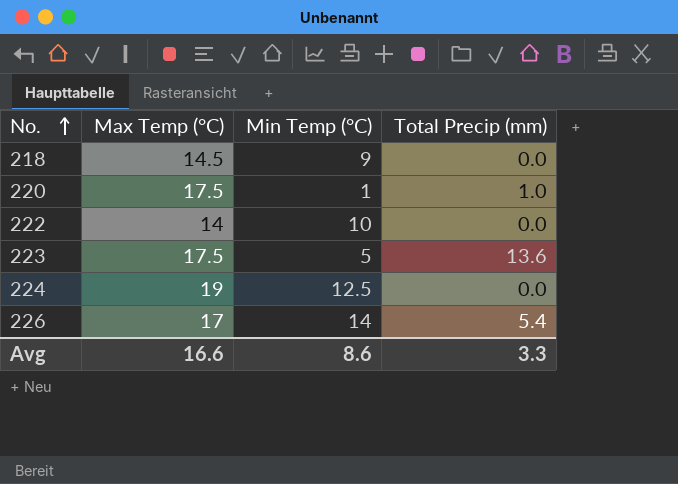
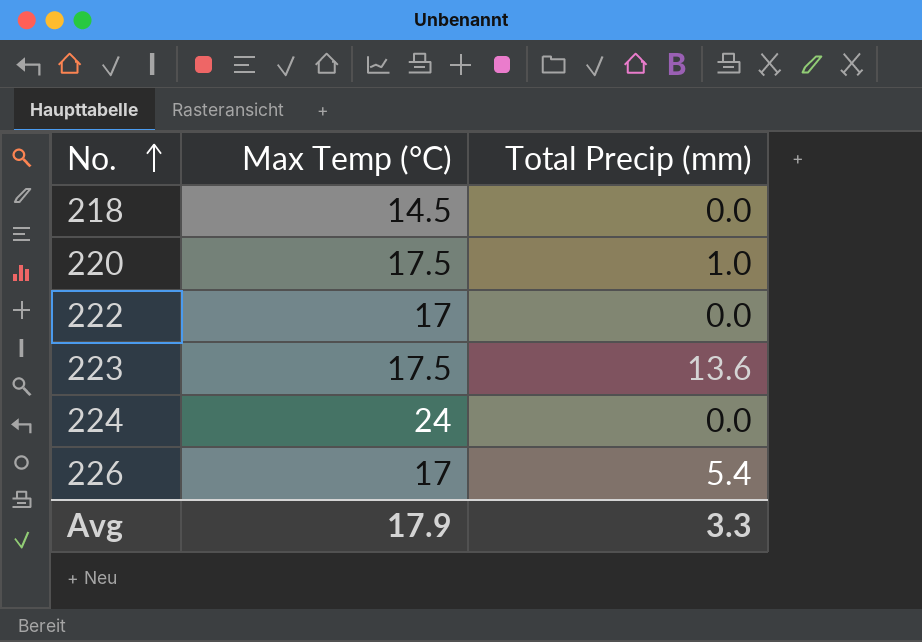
column Min Temp (°C) | position: 3 -> none
222 | Max Temp (°C): 14 -> 17
224 | Max Temp (°C): 19 -> 24
Avg | Max Temp (°C): 16.6 -> 17.9

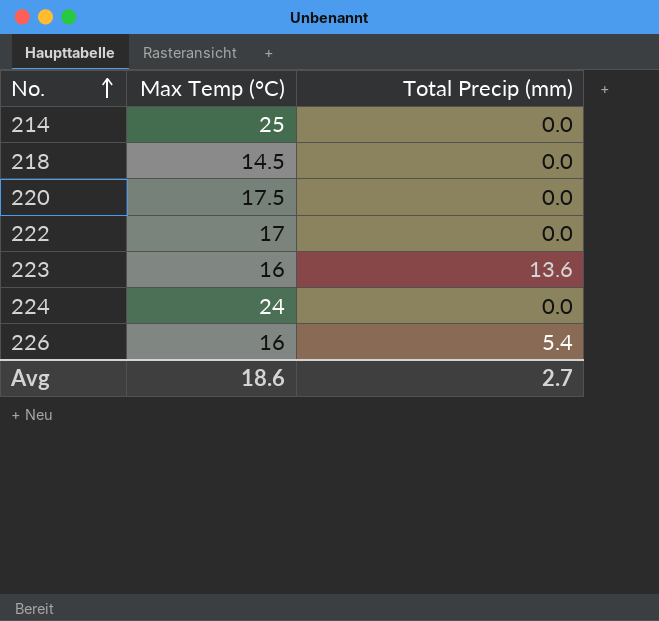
row 214: none -> 25 | 0.0
220 | Total Precip (mm): 1.0 -> 0.0
223 | Max Temp (°C): 17.5 -> 16
226 | Max Temp (°C): 17 -> 16
Avg | Max Temp (°C): 17.9 -> 18.6
Avg | Total Precip (mm): 3.3 -> 2.7

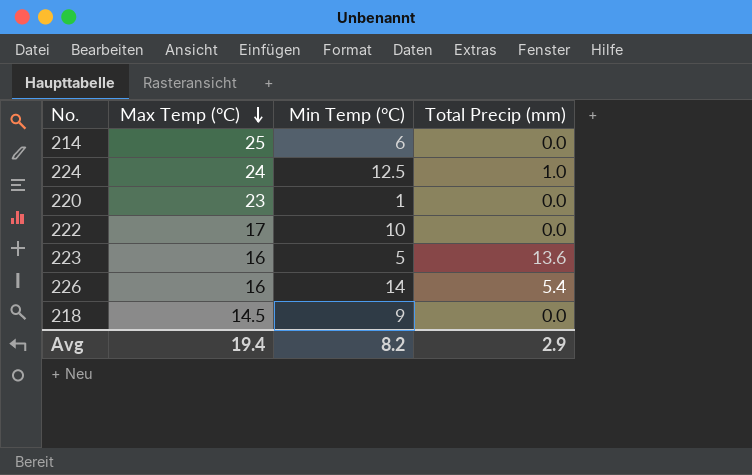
row order: No. ascending -> Max Temp (°C) descending
column Min Temp (°C) | position: none -> 3
224 | Total Precip (mm): 0.0 -> 1.0
220 | Max Temp (°C): 17.5 -> 23
Avg | Max Temp (°C): 18.6 -> 19.4
Avg | Total Precip (mm): 2.7 -> 2.9

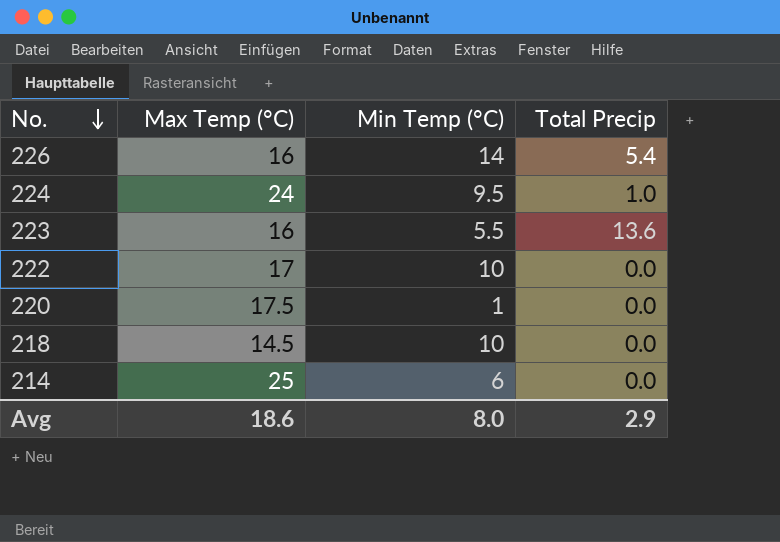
row order: Max Temp (°C) descending -> No. descending
column name: Total Precip (mm) -> Total Precip
224 | Min Temp (°C): 12.5 -> 9.5
223 | Min Temp (°C): 5 -> 5.5
220 | Max Temp (°C): 23 -> 17.5
218 | Min Temp (°C): 9 -> 10
Avg | Max Temp (°C): 19.4 -> 18.6
Avg | Min Temp (°C): 8.2 -> 8.0

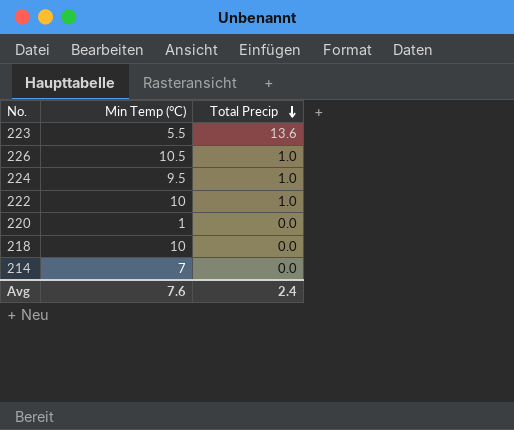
row order: No. descending -> Total Precip descending
column Max Temp (°C) | position: 2 -> none
226 | Min Temp (°C): 14 -> 10.5
226 | Total Precip: 5.4 -> 1.0
222 | Total Precip: 0.0 -> 1.0
214 | Min Temp (°C): 6 -> 7
Avg | Min Temp (°C): 8.0 -> 7.6
Avg | Total Precip: 2.9 -> 2.4

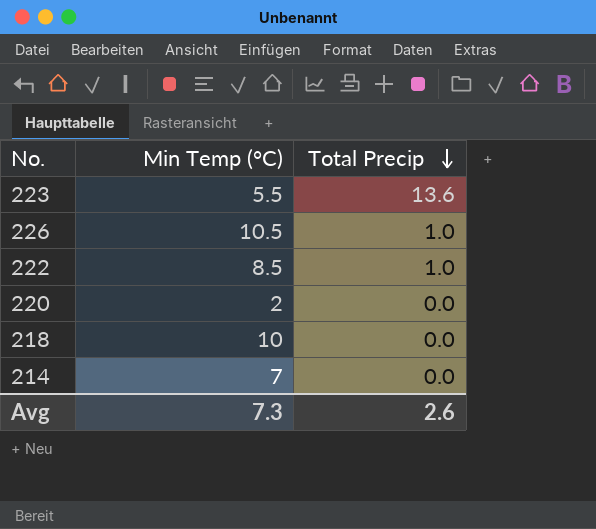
row 224: 9.5 | 1.0 -> none
222 | Min Temp (°C): 10 -> 8.5
220 | Min Temp (°C): 1 -> 2
Avg | Min Temp (°C): 7.6 -> 7.3
Avg | Total Precip: 2.4 -> 2.6

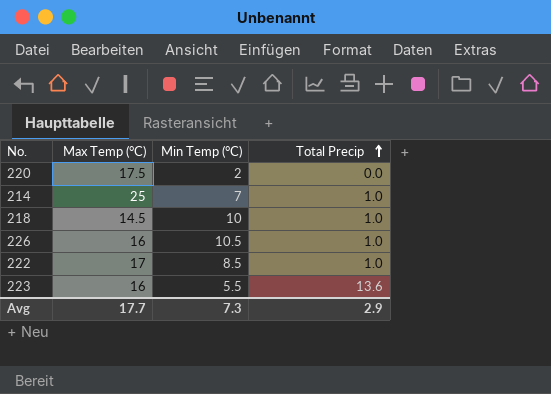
row order: Total Precip descending -> Total Precip ascending
column Max Temp (°C) | position: none -> 2
214 | Total Precip: 0.0 -> 1.0
218 | Total Precip: 0.0 -> 1.0
Avg | Total Precip: 2.6 -> 2.9

